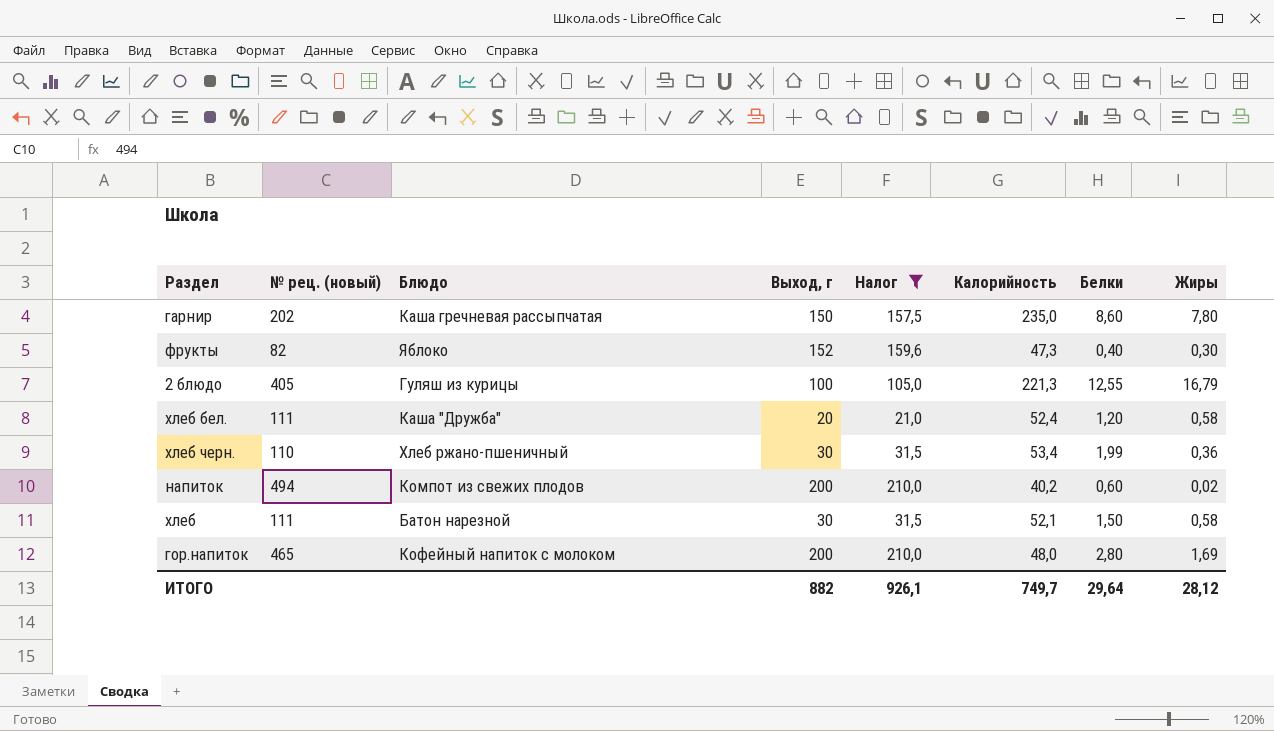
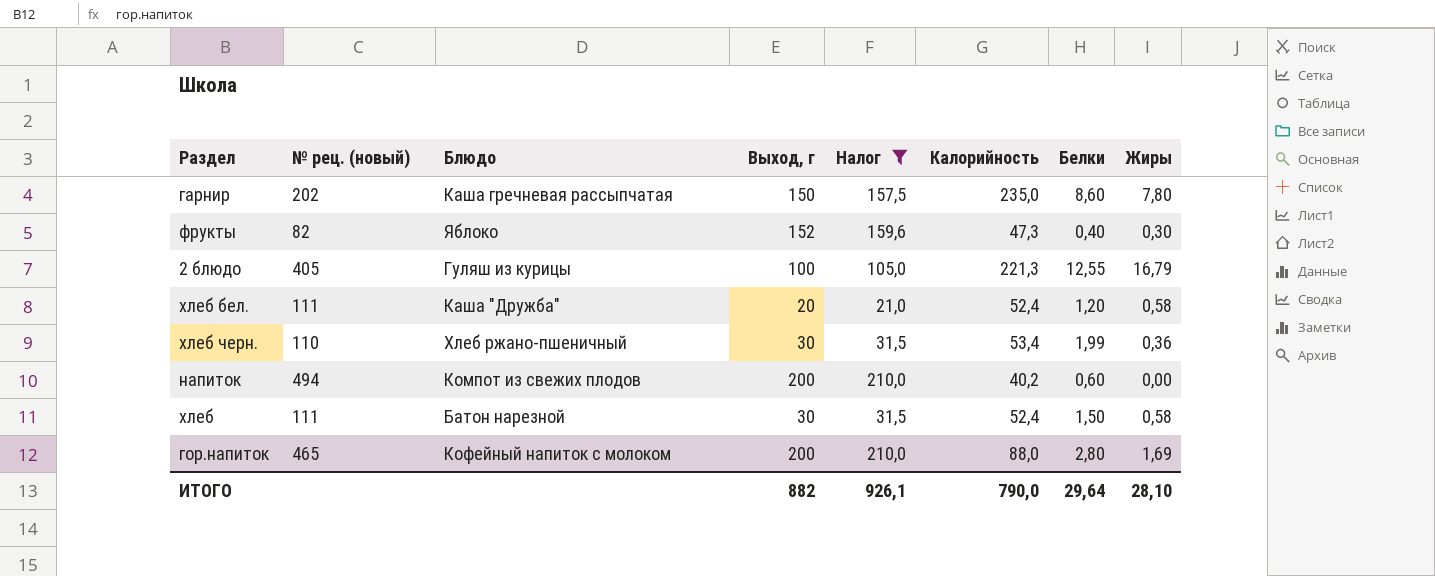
напиток | Жиры: 0,02 -> 0,00
хлеб | Калорийность: 52,1 -> 52,4
гор.напиток | Калорийность: 48,0 -> 88,0
ИТОГО | Калорийность: 749,7 -> 790,0
ИТОГО | Жиры: 28,12 -> 28,10

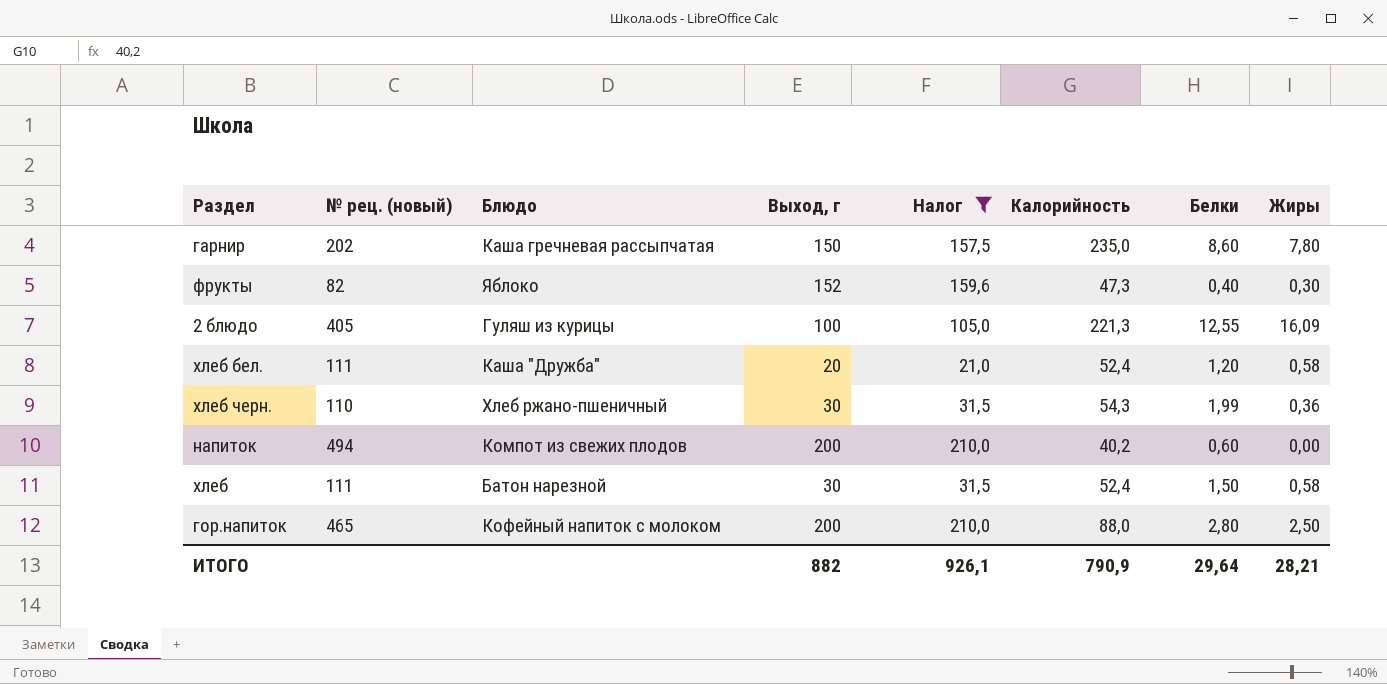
2 блюдо | Жиры: 16,79 -> 16,09
хлеб черн. | Калорийность: 53,4 -> 54,3
гор.напиток | Жиры: 1,69 -> 2,50
ИТОГО | Калорийность: 790,0 -> 790,9
ИТОГО | Жиры: 28,10 -> 28,21

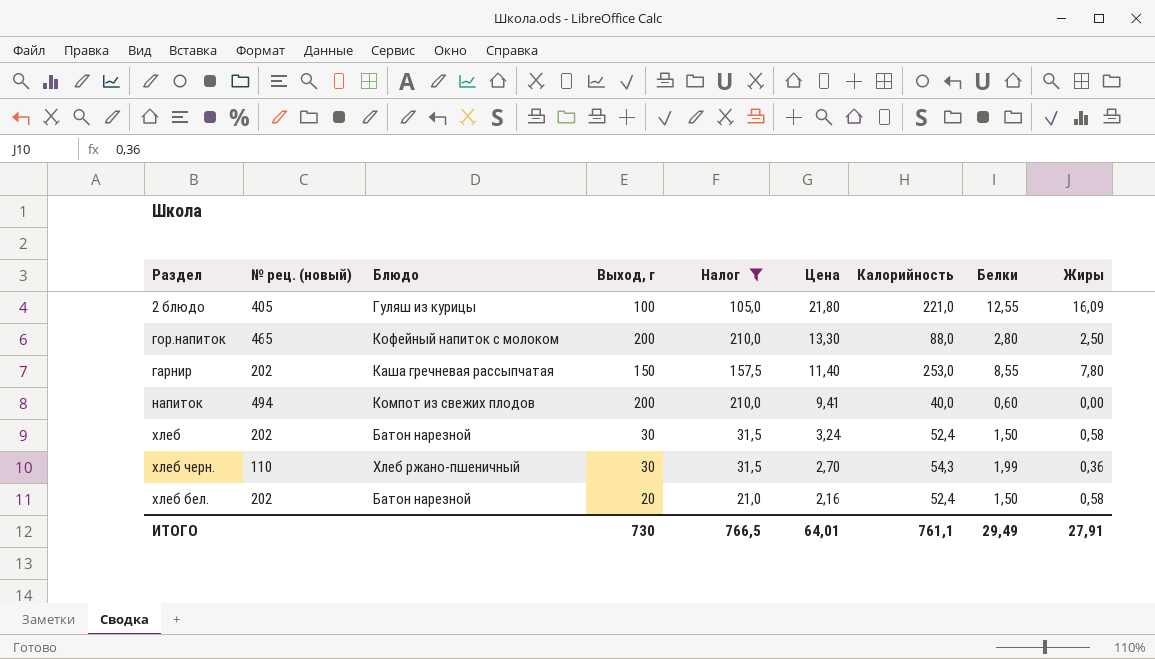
row order: none -> Цена descending
column Цена | position: none -> 6
row фрукты: 82 | Яблоко | 152 | 159,6 | 47,3 | 0,40 | 0,30 -> none
2 блюдо | Калорийность: 221,3 -> 221,0
гарнир | Калорийность: 235,0 -> 253,0
гарнир | Белки: 8,60 -> 8,55
напиток | Калорийность: 40,2 -> 40,0
хлеб | № рец. (новый): 111 -> 202
хлеб бел. | № рец. (новый): 111 -> 202
хлеб бел. | Блюдо: Каша "Дружба" -> Батон нарезной
хлеб бел. | Белки: 1,20 -> 1,50
ИТОГО | Выход, г: 882 -> 730
ИТОГО | Налог: 926,1 -> 766,5
ИТОГО | Калорийность: 790,9 -> 761,1
ИТОГО | Белки: 29,64 -> 29,49
ИТОГО | Жиры: 28,21 -> 27,91

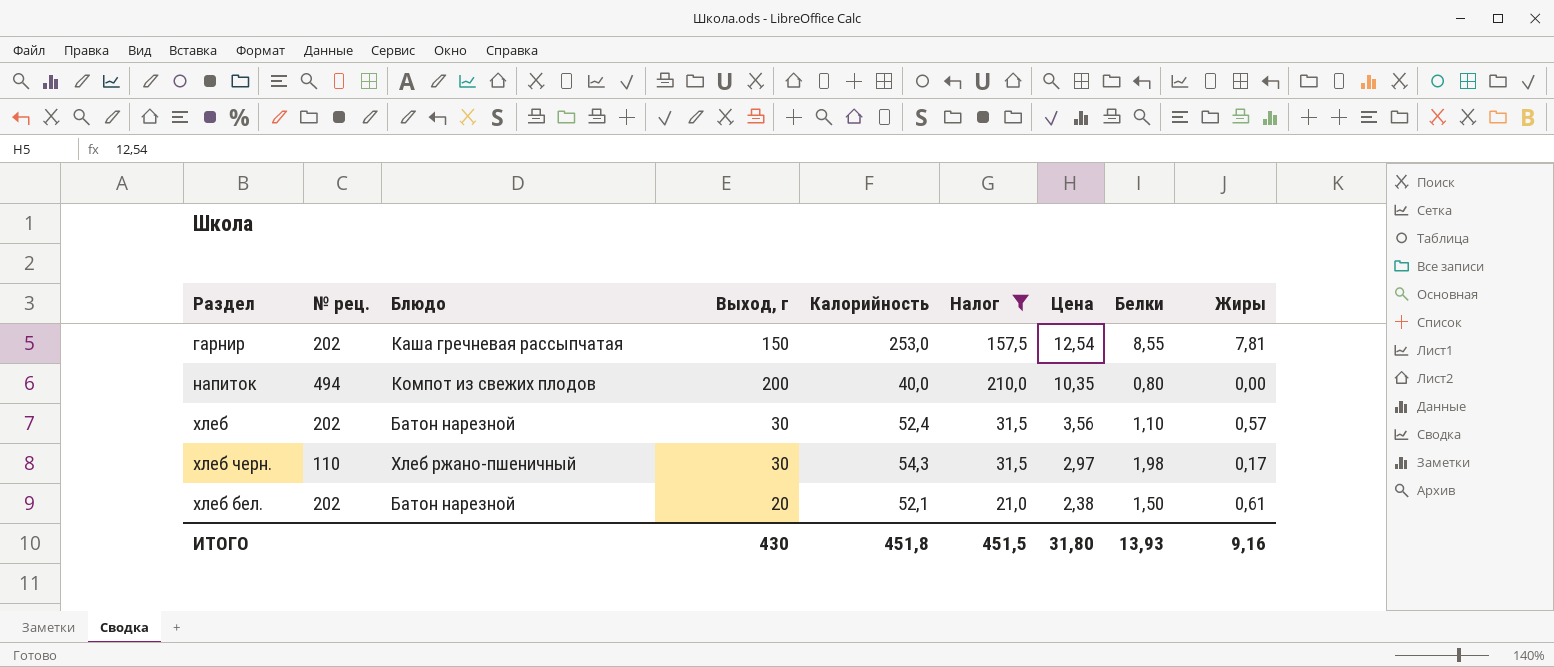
column name: № рец. (новый) -> № рец.
column Калорийность | position: 7 -> 5
row 2 блюдо: 405 | Гуляш из курицы | 100 | 105,0 | 21,80 | 221,0 | 12,55 | 16,09 -> none
row гор.напиток: 465 | Кофейный напиток с молоком | 200 | 210,0 | 13,30 | 88,0 | 2,80 | 2,50 -> none
гарнир | Цена: 11,40 -> 12,54
гарнир | Жиры: 7,80 -> 7,81
напиток | Цена: 9,41 -> 10,35
напиток | Белки: 0,60 -> 0,80
хлеб | Цена: 3,24 -> 3,56
хлеб | Белки: 1,50 -> 1,10
хлеб | Жиры: 0,58 -> 0,57
хлеб черн. | Цена: 2,70 -> 2,97
хлеб черн. | Белки: 1,99 -> 1,98
хлеб черн. | Жиры: 0,36 -> 0,17
хлеб бел. | Калорийность: 52,4 -> 52,1
хлеб бел. | Цена: 2,16 -> 2,38
хлеб бел. | Жиры: 0,58 -> 0,61
ИТОГО | Выход, г: 730 -> 430
ИТОГО | Калорийность: 761,1 -> 451,8
ИТОГО | Налог: 766,5 -> 451,5
ИТОГО | Цена: 64,01 -> 31,80
ИТОГО | Белки: 29,49 -> 13,93
ИТОГО | Жиры: 27,91 -> 9,16

